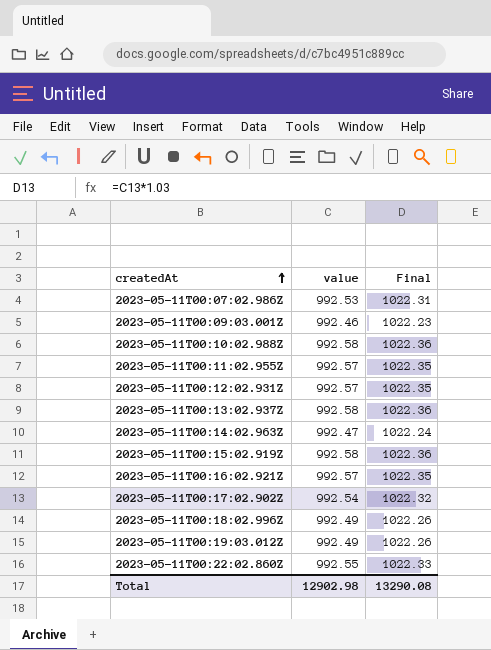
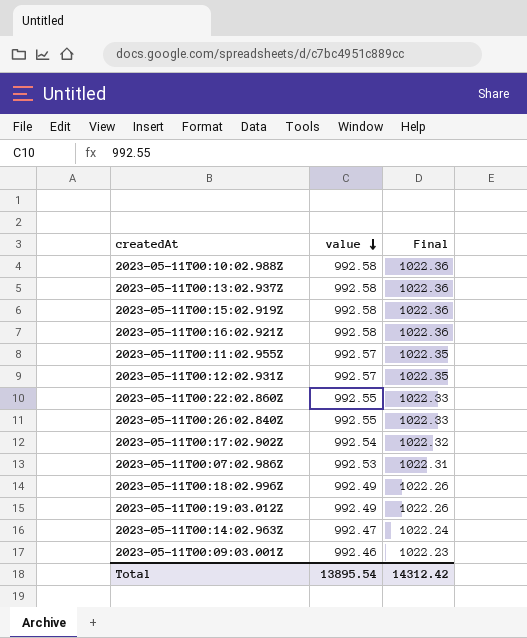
row order: createdAt ascending -> value descending
2023-05-11T00:16:02.921Z | value: 992.57 -> 992.58
2023-05-11T00:16:02.921Z | Final: 1022.35 -> 1022.36
row 2023-05-11T00:26:02.840Z: none -> 992.55 | 1022.33
Total | value: 12902.98 -> 13895.54
Total | Final: 13290.08 -> 14312.42

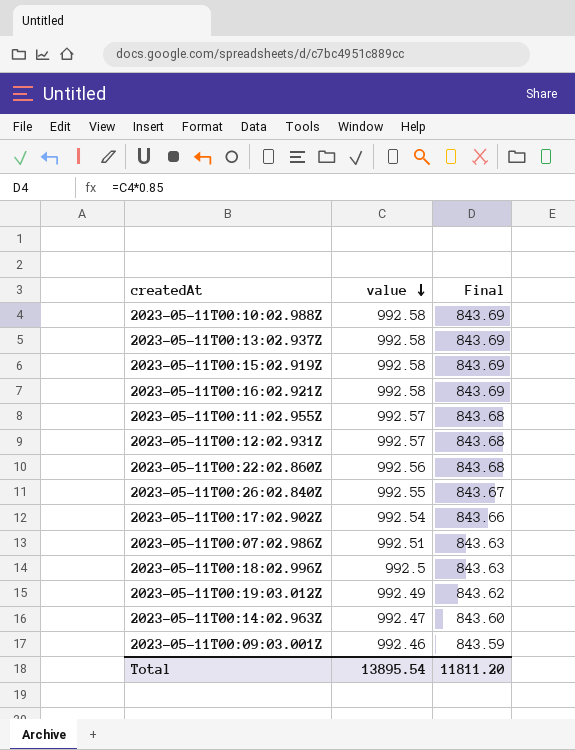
column Final | formula: [value] * 1.03 -> [value] * 0.85
2023-05-11T00:22:02.860Z | value: 992.55 -> 992.56
2023-05-11T00:07:02.986Z | value: 992.53 -> 992.51
2023-05-11T00:18:02.996Z | value: 992.49 -> 992.5
Total | Final: 14312.42 -> 11811.20

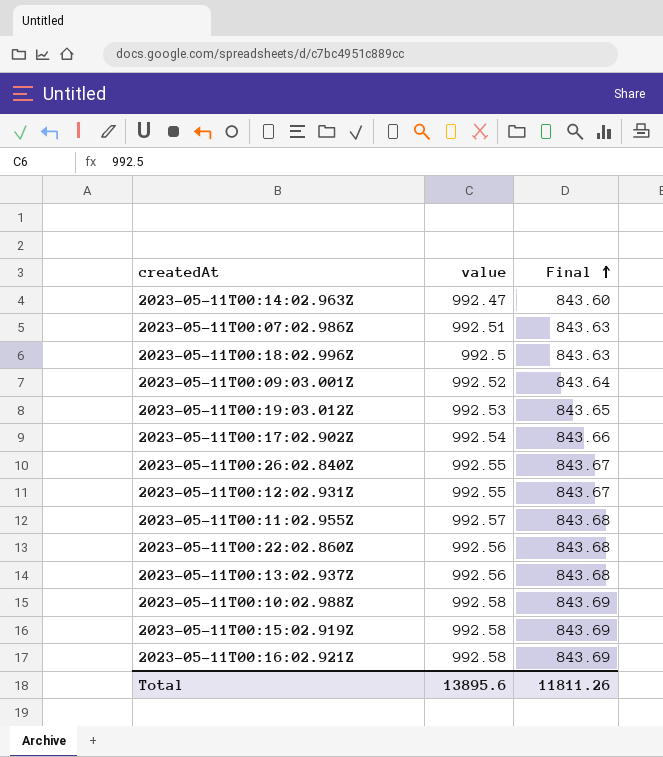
row order: value descending -> Final ascending
2023-05-11T00:09:03.001Z | value: 992.46 -> 992.52
2023-05-11T00:09:03.001Z | Final: 843.59 -> 843.64
2023-05-11T00:19:03.012Z | value: 992.49 -> 992.53
2023-05-11T00:19:03.012Z | Final: 843.62 -> 843.65
2023-05-11T00:12:02.931Z | value: 992.57 -> 992.55
2023-05-11T00:12:02.931Z | Final: 843.68 -> 843.67
2023-05-11T00:13:02.937Z | value: 992.58 -> 992.56
2023-05-11T00:13:02.937Z | Final: 843.69 -> 843.68
Total | value: 13895.54 -> 13895.6
Total | Final: 11811.20 -> 11811.26

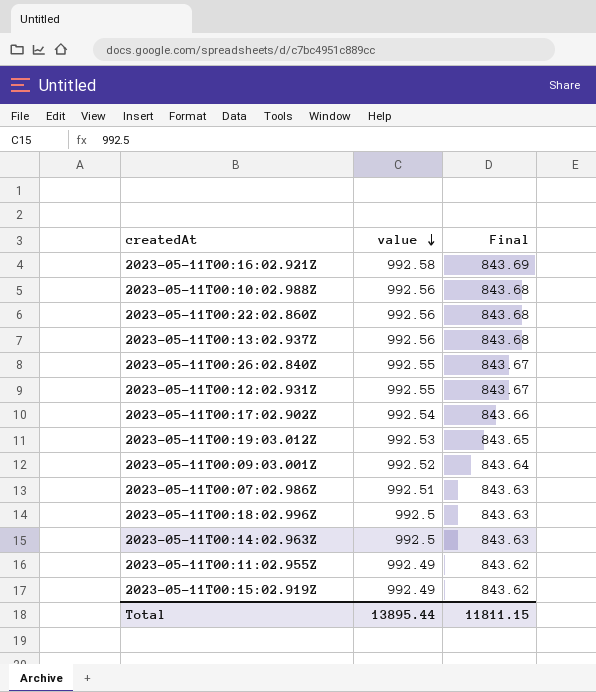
row order: Final ascending -> value descending
2023-05-11T00:10:02.988Z | value: 992.58 -> 992.56
2023-05-11T00:10:02.988Z | Final: 843.69 -> 843.68
2023-05-11T00:14:02.963Z | value: 992.47 -> 992.5
2023-05-11T00:14:02.963Z | Final: 843.60 -> 843.63
2023-05-11T00:11:02.955Z | value: 992.57 -> 992.49
2023-05-11T00:11:02.955Z | Final: 843.68 -> 843.62
2023-05-11T00:15:02.919Z | value: 992.58 -> 992.49
2023-05-11T00:15:02.919Z | Final: 843.69 -> 843.62
Total | value: 13895.6 -> 13895.44
Total | Final: 11811.26 -> 11811.15

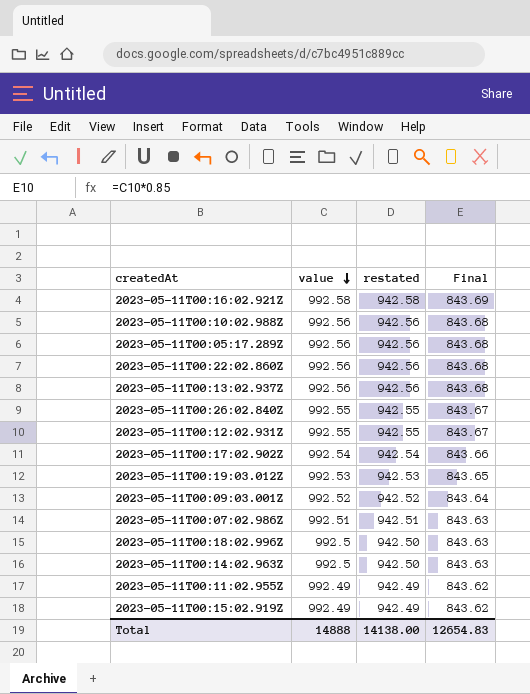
column restated | formula: none -> [value] - 50
row 2023-05-11T00:05:17.289Z: none -> 992.56 | 942.56 | 843.68
Total | value: 13895.44 -> 14888
Total | Final: 11811.15 -> 12654.83

